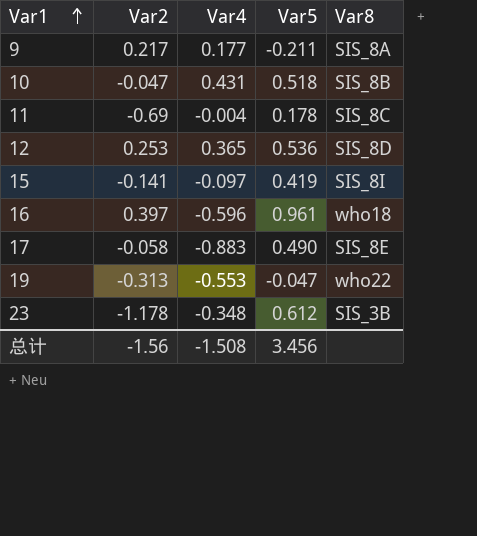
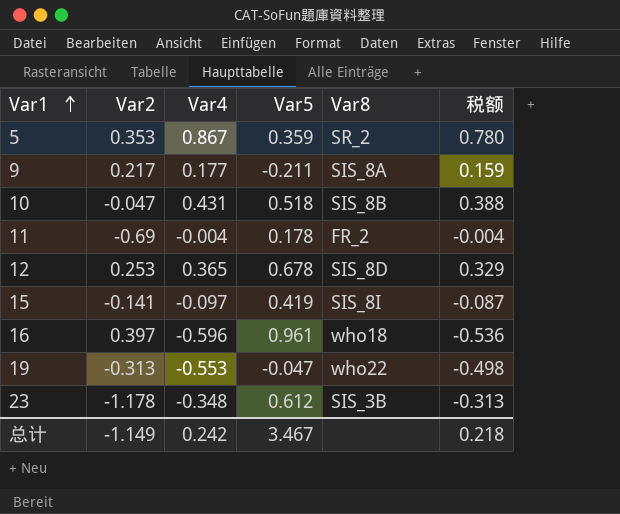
column 税额 | formula: none -> [Var4] * 0.9
row 17: -0.058 | -0.883 | 0.490 | SIS_8E -> none
row 5: none -> 0.353 | 0.867 | 0.359 | SR_2 | 0.780
11 | Var8: SIS_8C -> FR_2
12 | Var5: 0.536 -> 0.678
总计 | Var2: -1.56 -> -1.149
总计 | Var4: -1.508 -> 0.242
总计 | Var5: 3.456 -> 3.467

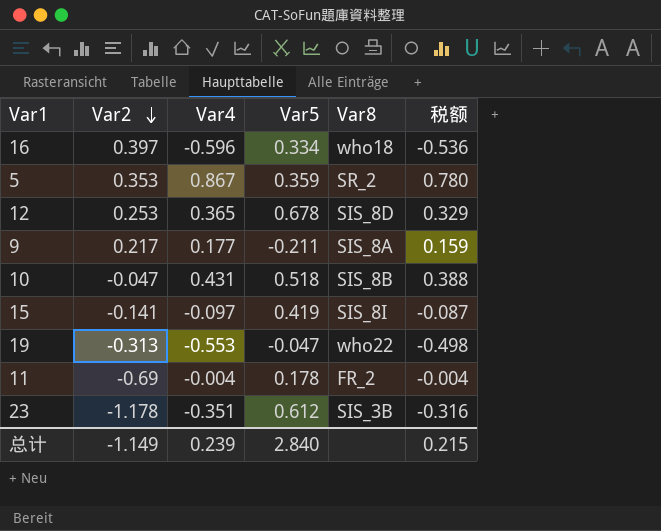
row order: Var1 ascending -> Var2 descending
16 | Var5: 0.961 -> 0.334
23 | Var4: -0.348 -> -0.351
23 | 税额: -0.313 -> -0.316
总计 | Var4: 0.242 -> 0.239
总计 | Var5: 3.467 -> 2.840
总计 | 税额: 0.218 -> 0.215

